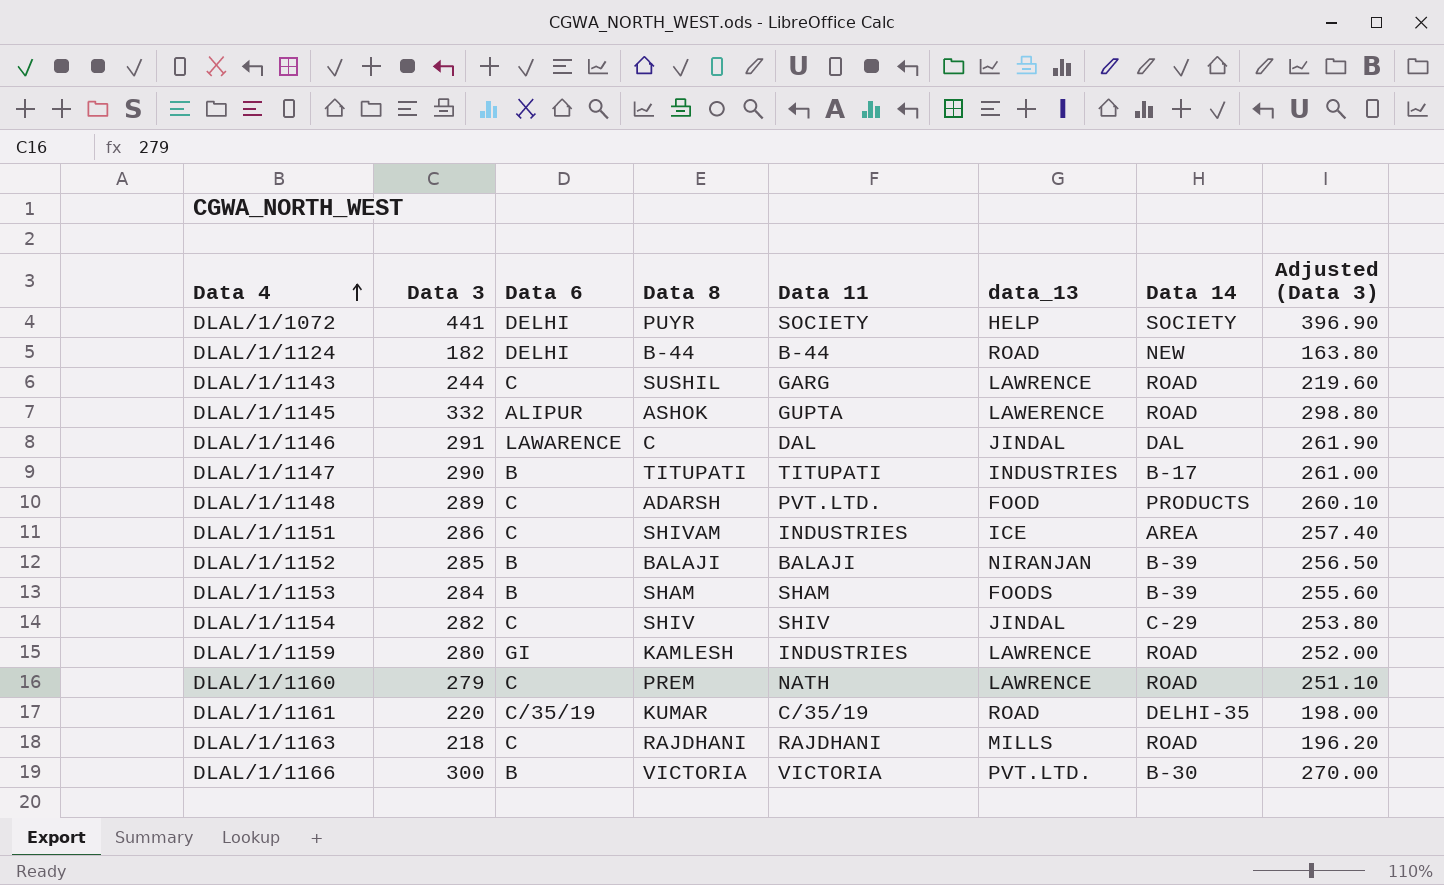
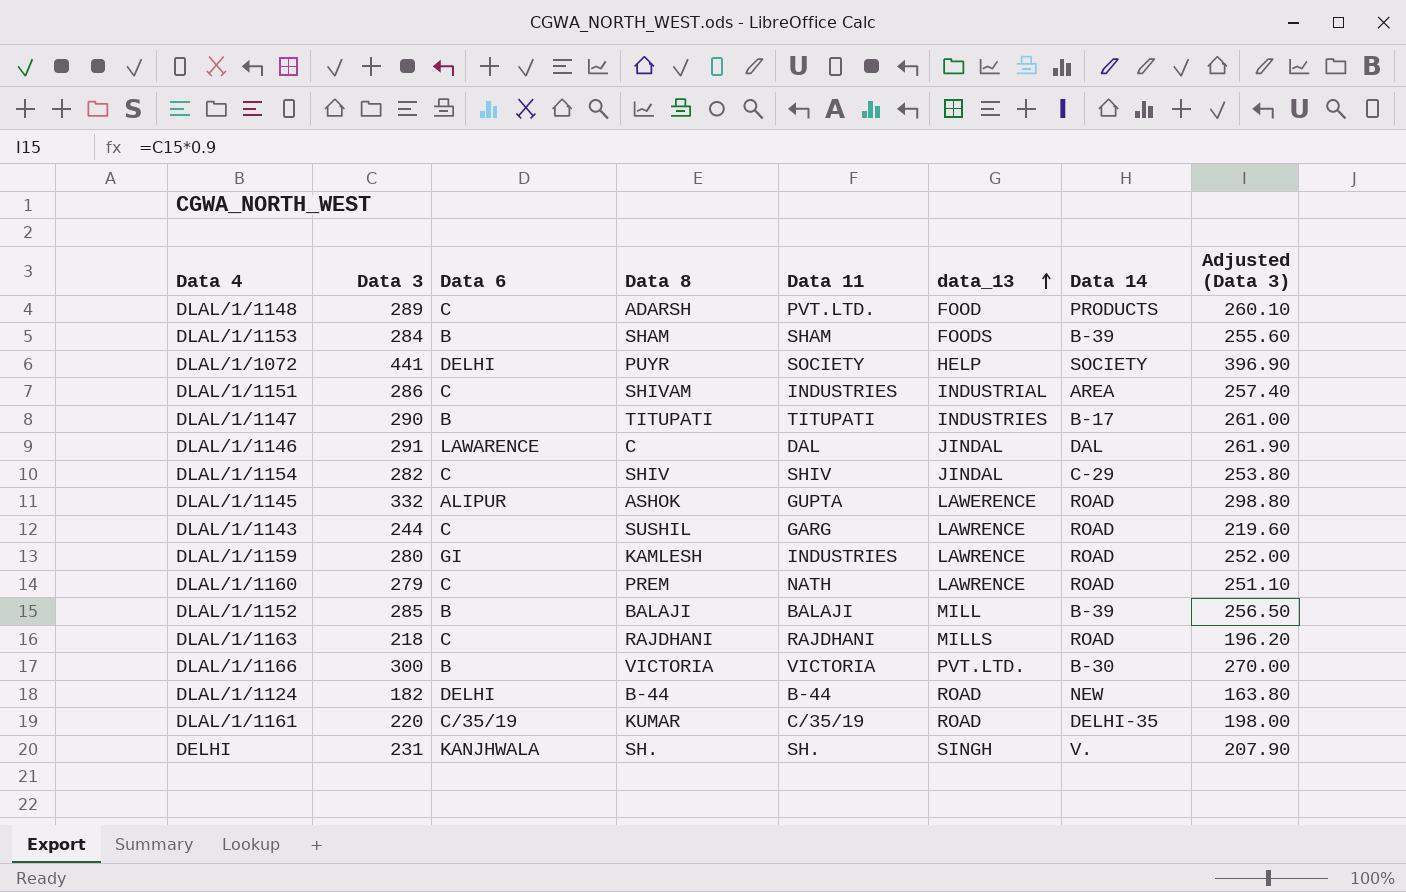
row order: Data 4 ascending -> data_13 ascending
DLAL/1/1151 | data_13: ICE -> INDUSTRIAL
DLAL/1/1152 | data_13: NIRANJAN -> MILL
row DELHI: none -> 231 | KANJHWALA | SH. | SH. | SINGH | V. | 207.90

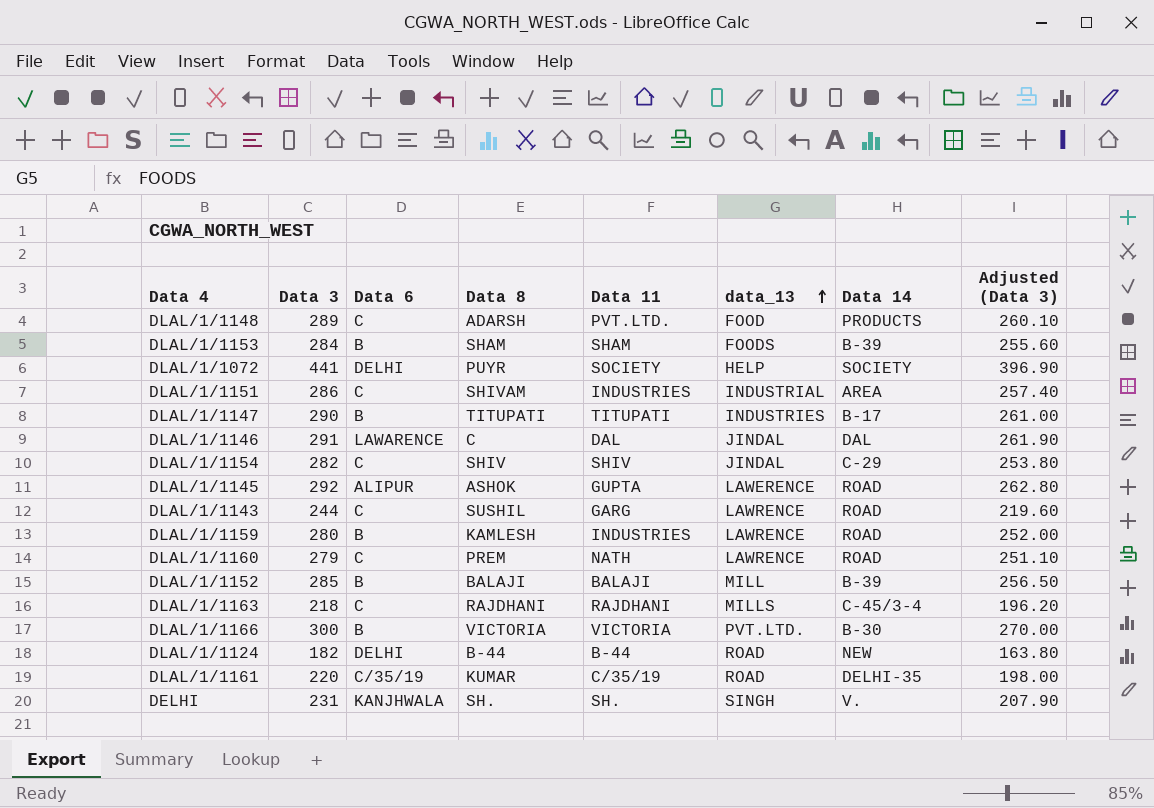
DLAL/1/1145 | Data 3: 332 -> 292
DLAL/1/1145 | Adjusted (Data 3): 298.80 -> 262.80
DLAL/1/1159 | Data 6: GI -> B
DLAL/1/1163 | Data 14: ROAD -> C-45/3-4

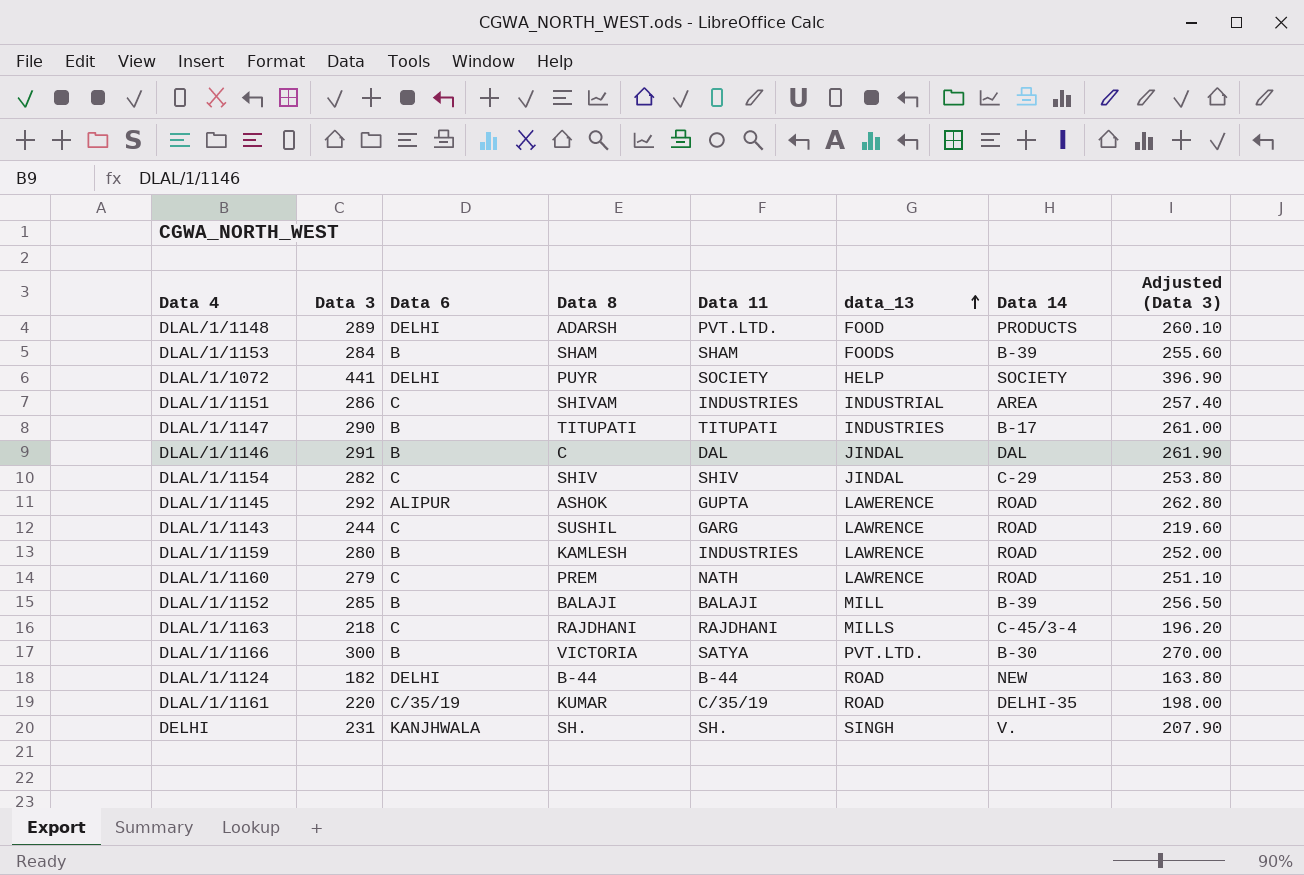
DLAL/1/1148 | Data 6: C -> DELHI
DLAL/1/1146 | Data 6: LAWARENCE -> B
DLAL/1/1166 | Data 11: VICTORIA -> SATYA

